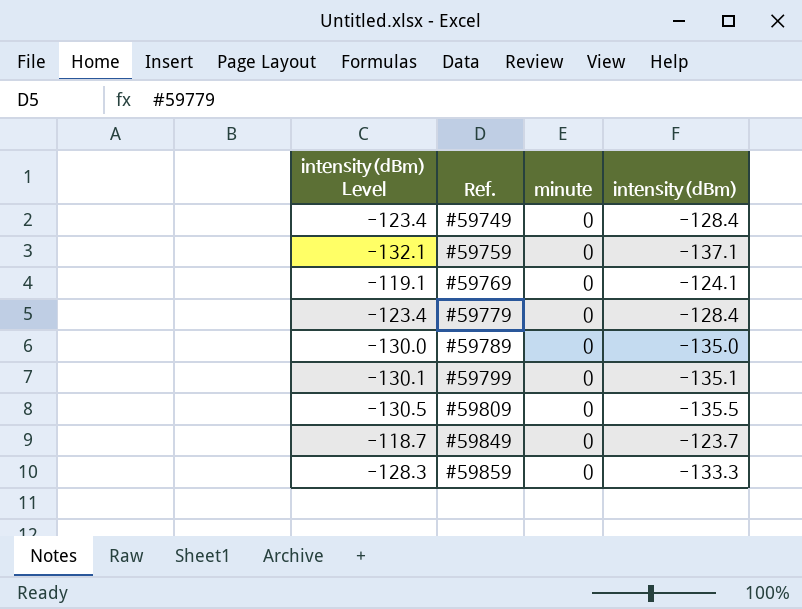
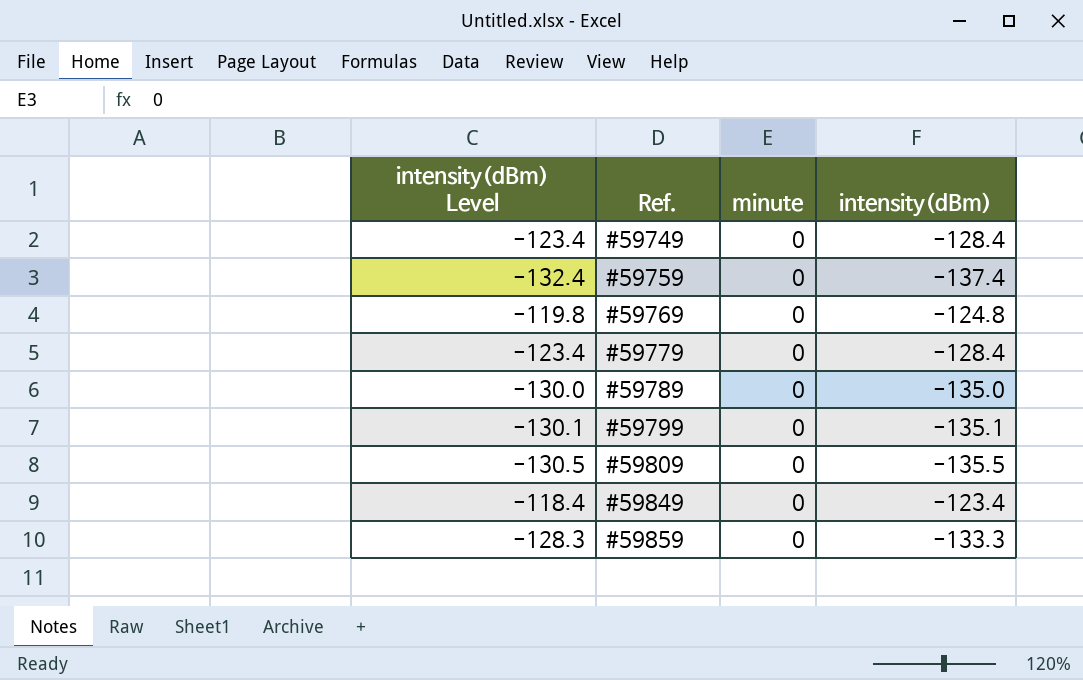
#59759 | intensity(dBm) Level: -132.1 -> -132.4
#59759 | intensity(dBm): -137.1 -> -137.4
#59769 | intensity(dBm) Level: -119.1 -> -119.8
#59769 | intensity(dBm): -124.1 -> -124.8
#59849 | intensity(dBm) Level: -118.7 -> -118.4
#59849 | intensity(dBm): -123.7 -> -123.4

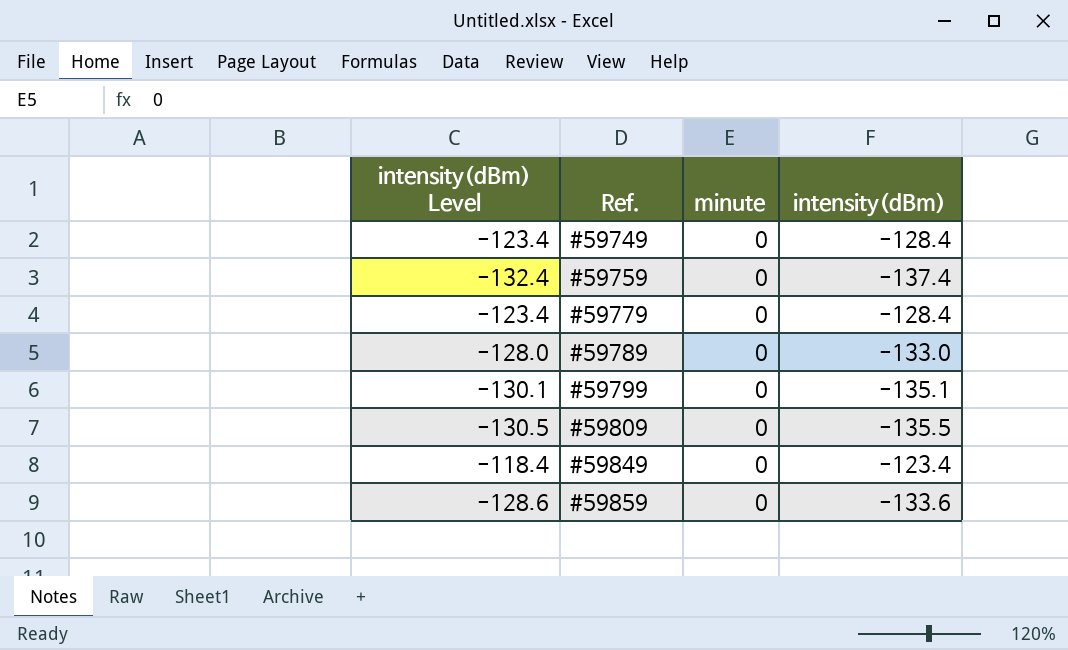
row #59769: -119.8 | 0 | -124.8 -> none
#59789 | intensity(dBm) Level: -130.0 -> -128.0
#59789 | intensity(dBm): -135.0 -> -133.0
#59859 | intensity(dBm) Level: -128.3 -> -128.6
#59859 | intensity(dBm): -133.3 -> -133.6

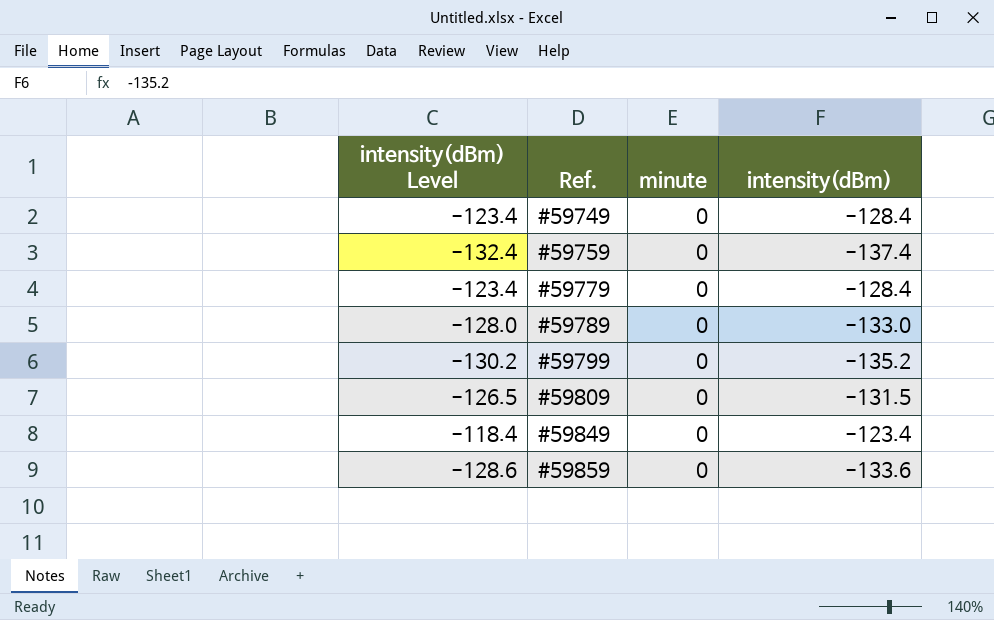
#59799 | intensity(dBm) Level: -130.1 -> -130.2
#59799 | intensity(dBm): -135.1 -> -135.2
#59809 | intensity(dBm) Level: -130.5 -> -126.5
#59809 | intensity(dBm): -135.5 -> -131.5

